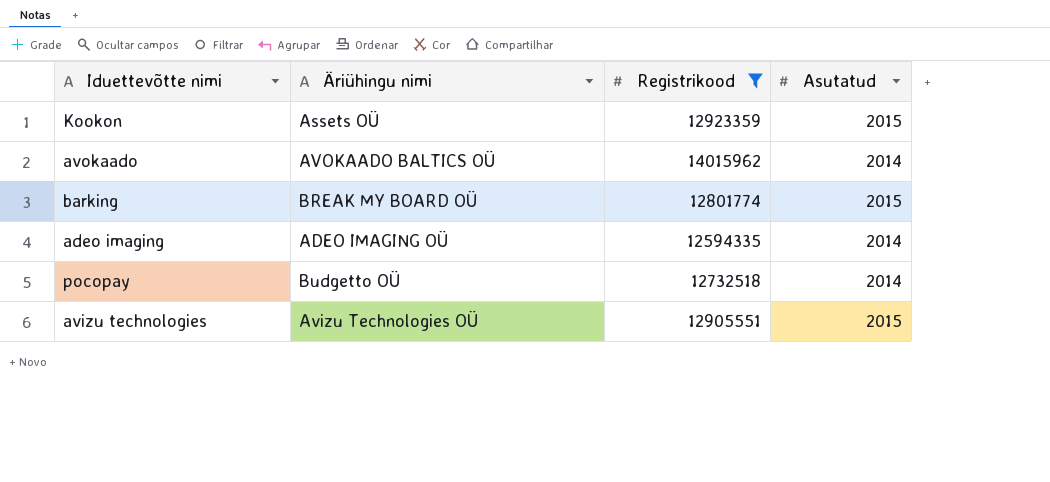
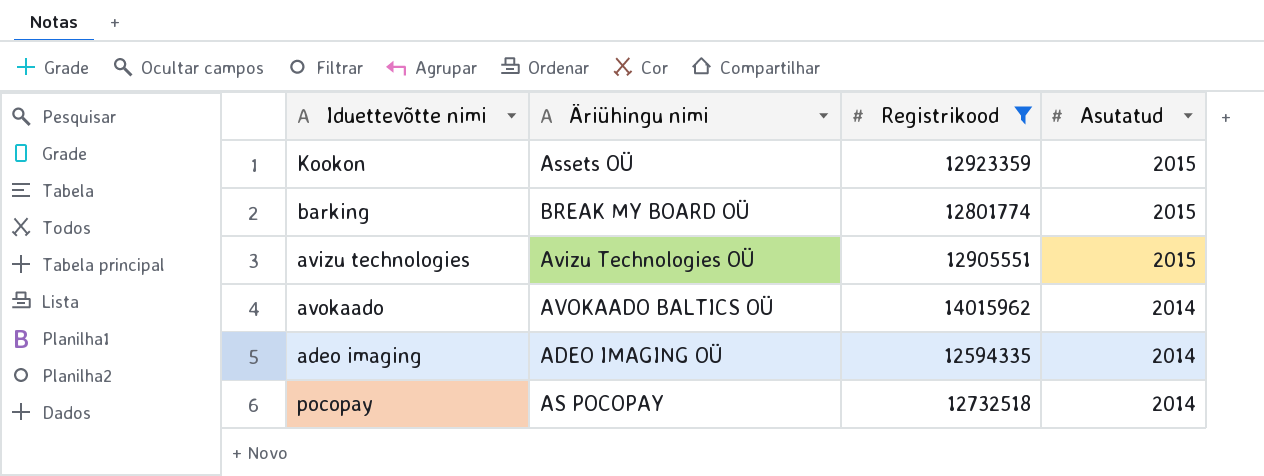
row order: none -> Asutatud descending
pocopay | Äriühingu nimi: Budgetto OÜ -> AS POCOPAY

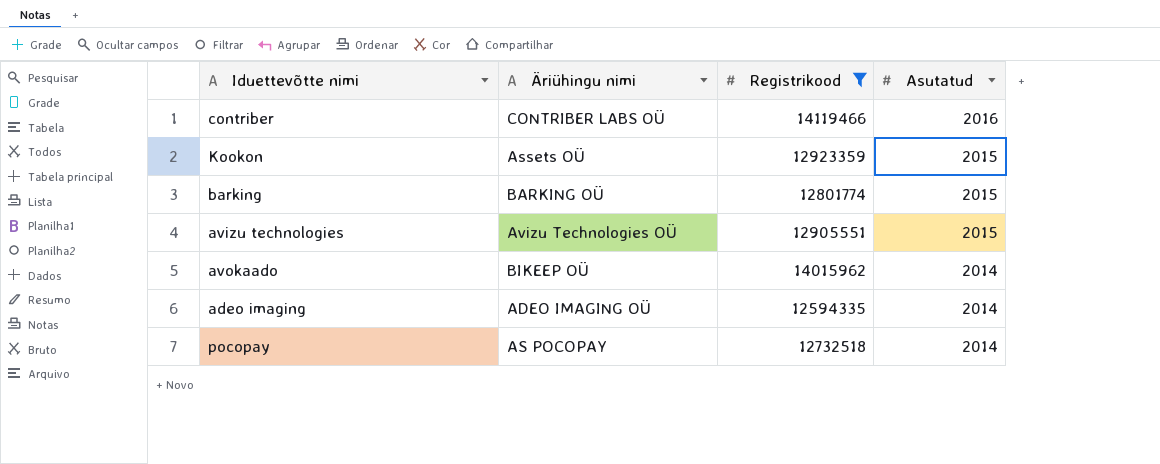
row contriber: none -> CONTRIBER LABS OÜ | 14119466 | 2016
barking | Äriühingu nimi: BREAK MY BOARD OÜ -> BARKING OÜ
avokaado | Äriühingu nimi: AVOKAADO BALTICS OÜ -> BIKEEP OÜ

